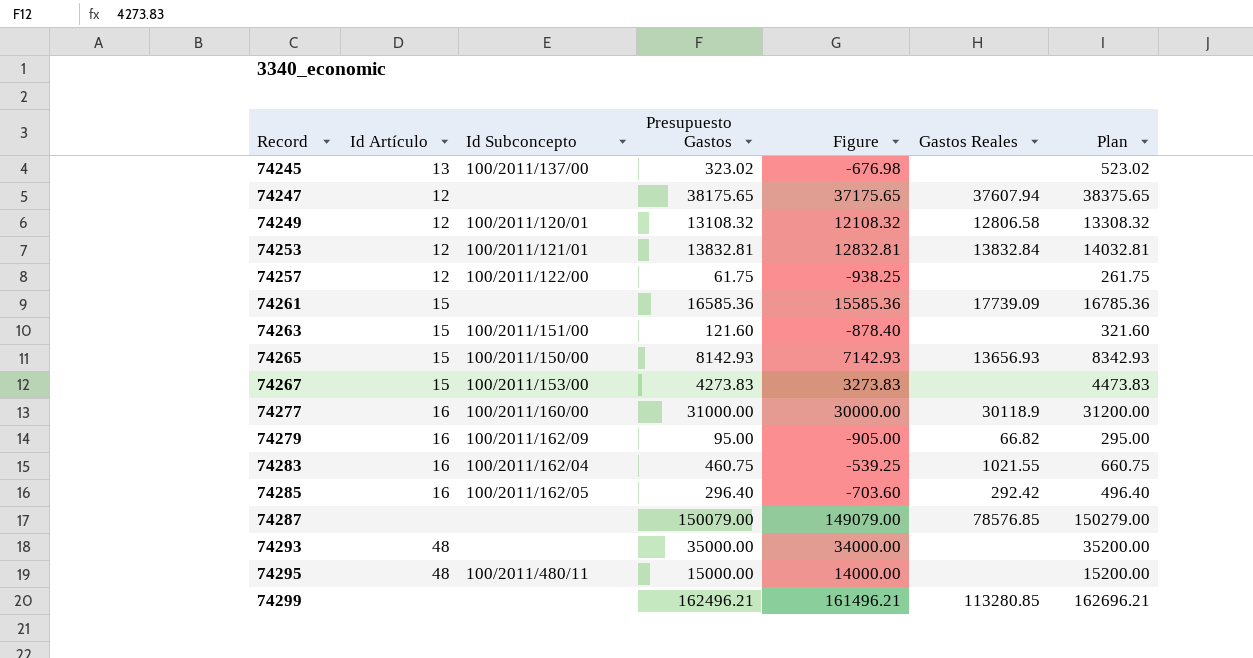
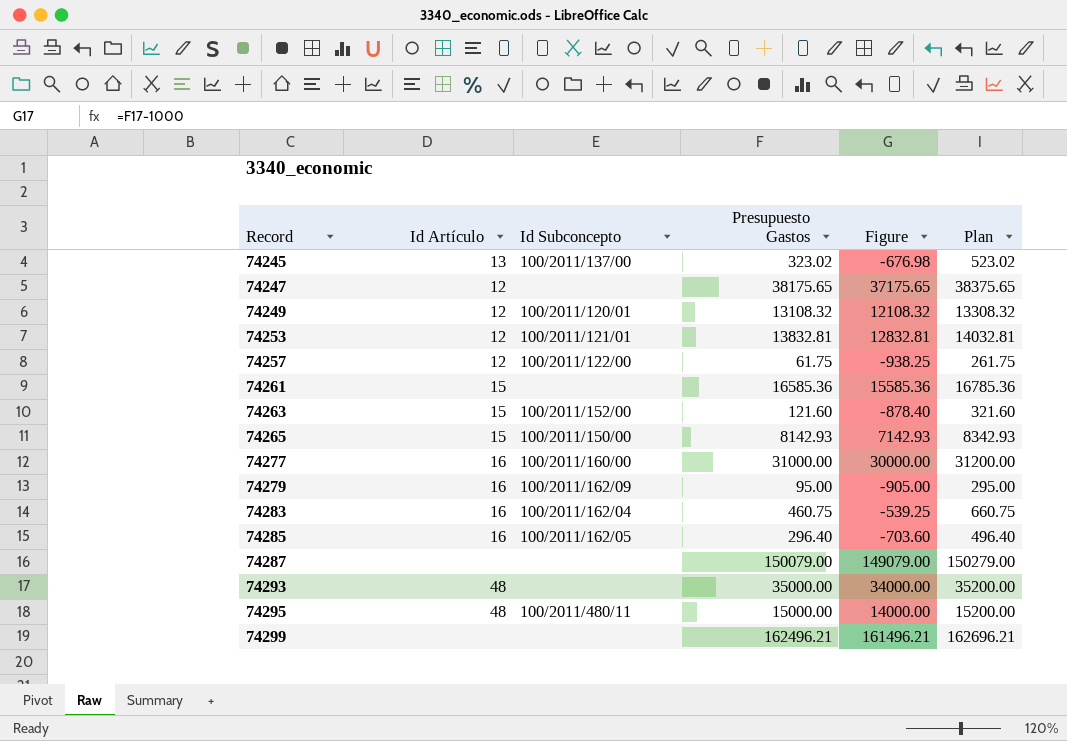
column Gastos Reales | position: 6 -> none
row 74267: 15 | 100/2011/153/00 | 4273.83 | 3273.83 | none | 4473.83 -> none
74263 | Id Subconcepto: 100/2011/151/00 -> 100/2011/152/00

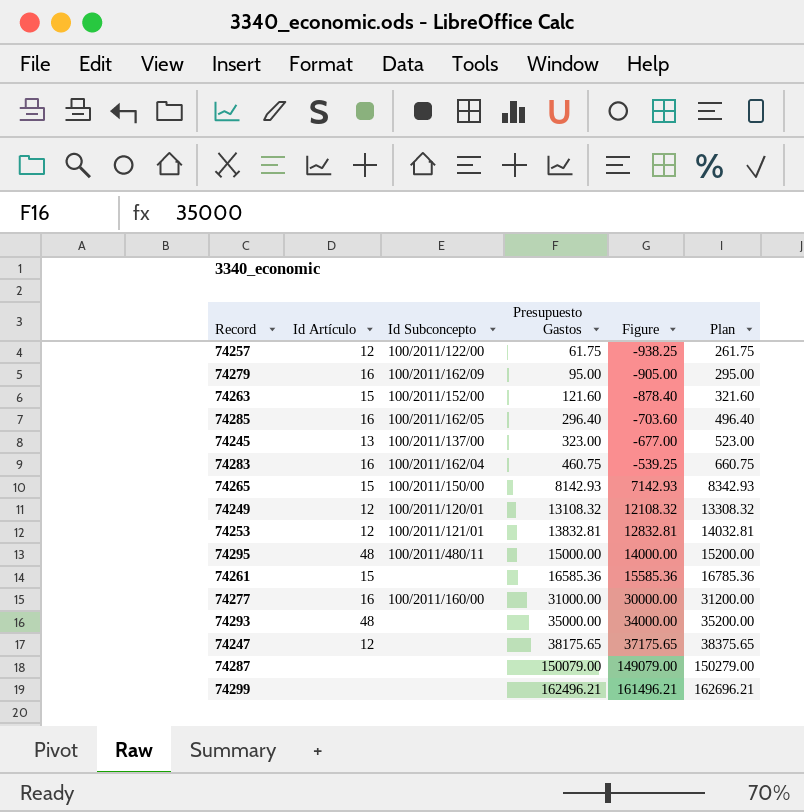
row order: Record ascending -> Presupuesto Gastos ascending
74245 | Presupuesto Gastos: 323.02 -> 323.00
74245 | Figure: -676.98 -> -677.00
74245 | Plan: 523.02 -> 523.00

